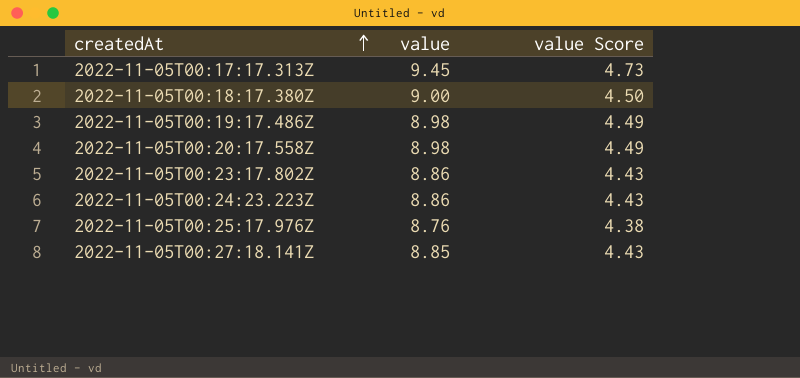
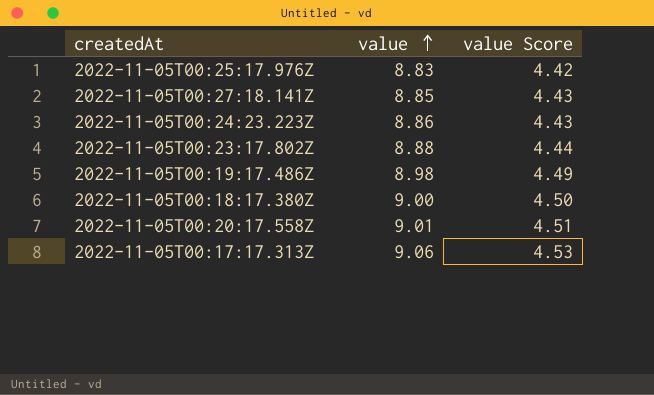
row order: createdAt ascending -> value ascending
2022-11-05T00:25:17.976Z | value: 8.76 -> 8.83
2022-11-05T00:25:17.976Z | value Score: 4.38 -> 4.42
2022-11-05T00:23:17.802Z | value: 8.86 -> 8.88
2022-11-05T00:23:17.802Z | value Score: 4.43 -> 4.44
2022-11-05T00:20:17.558Z | value: 8.98 -> 9.01
2022-11-05T00:20:17.558Z | value Score: 4.49 -> 4.51
2022-11-05T00:17:17.313Z | value: 9.45 -> 9.06
2022-11-05T00:17:17.313Z | value Score: 4.73 -> 4.53

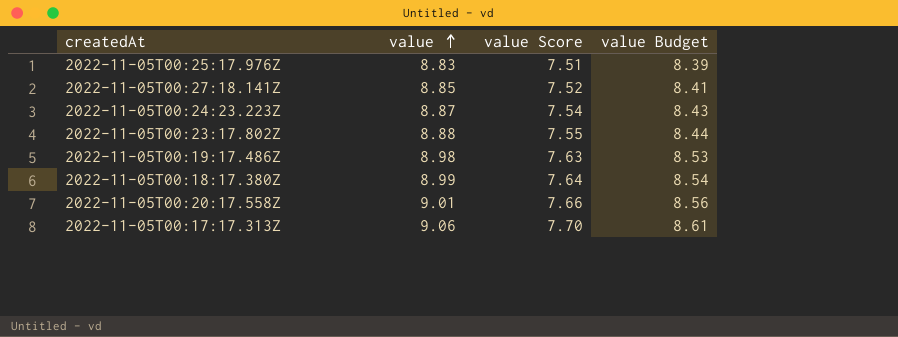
column value Score | formula: [value] * 0.5 -> [value] * 0.85
column value Budget | formula: none -> [value] * 0.95
2022-11-05T00:24:23.223Z | value: 8.86 -> 8.87
2022-11-05T00:18:17.380Z | value: 9.00 -> 8.99

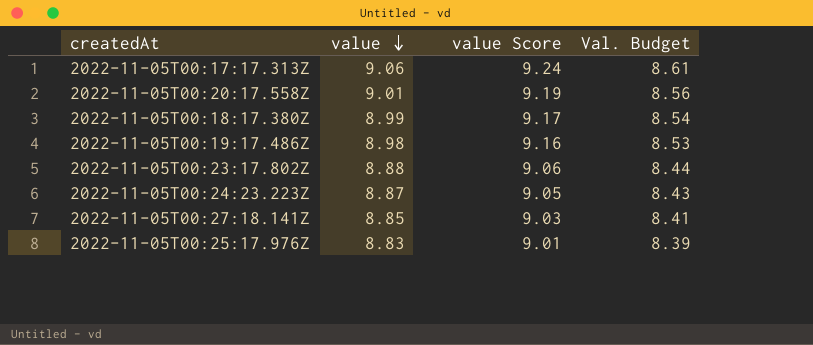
row order: value ascending -> value descending
column value Score | formula: [value] * 0.85 -> [value] * 1.02
column name: value Budget -> Val. Budget

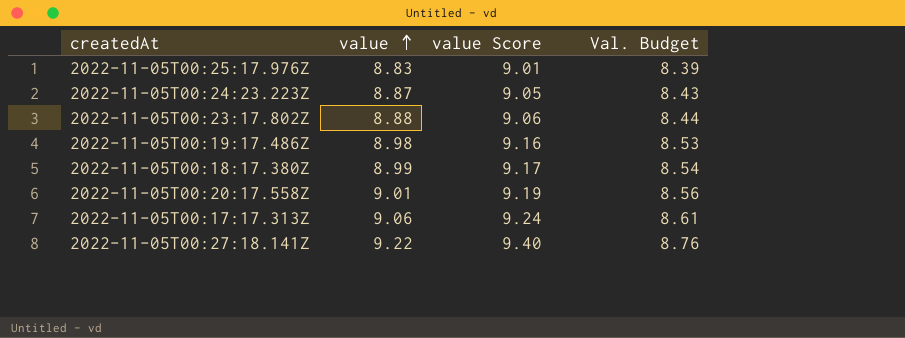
row order: value descending -> value ascending
2022-11-05T00:27:18.141Z | value: 8.85 -> 9.22
2022-11-05T00:27:18.141Z | value Score: 9.03 -> 9.40
2022-11-05T00:27:18.141Z | Val. Budget: 8.41 -> 8.76

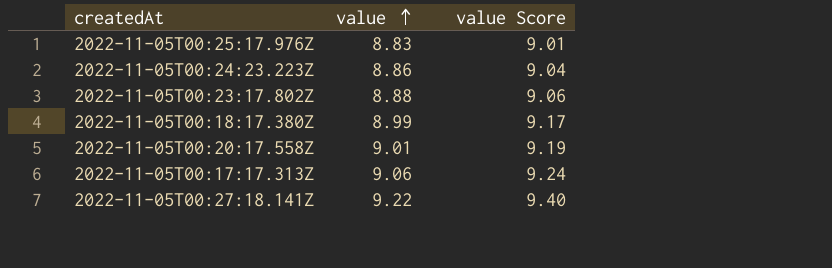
column Val. Budget | formula: [value] * 0.95 -> none
row 2022-11-05T00:19:17.486Z: 8.98 | 9.16 | 8.53 -> none
2022-11-05T00:24:23.223Z | value: 8.87 -> 8.86
2022-11-05T00:24:23.223Z | value Score: 9.05 -> 9.04

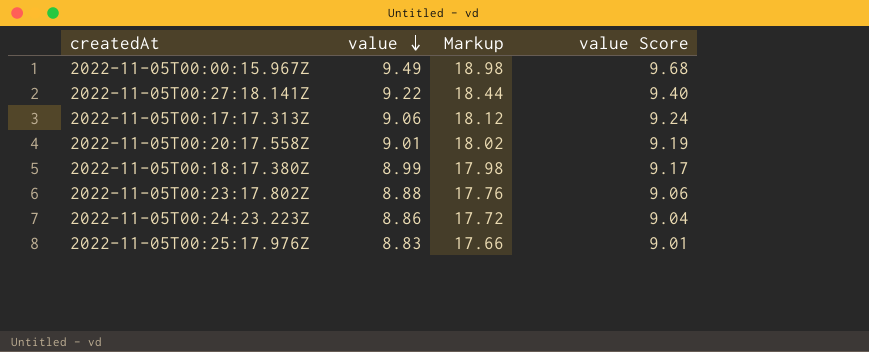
row order: value ascending -> value descending
column Markup | formula: none -> [value] * 2
row 2022-11-05T00:00:15.967Z: none -> 9.49 | 18.98 | 9.68

